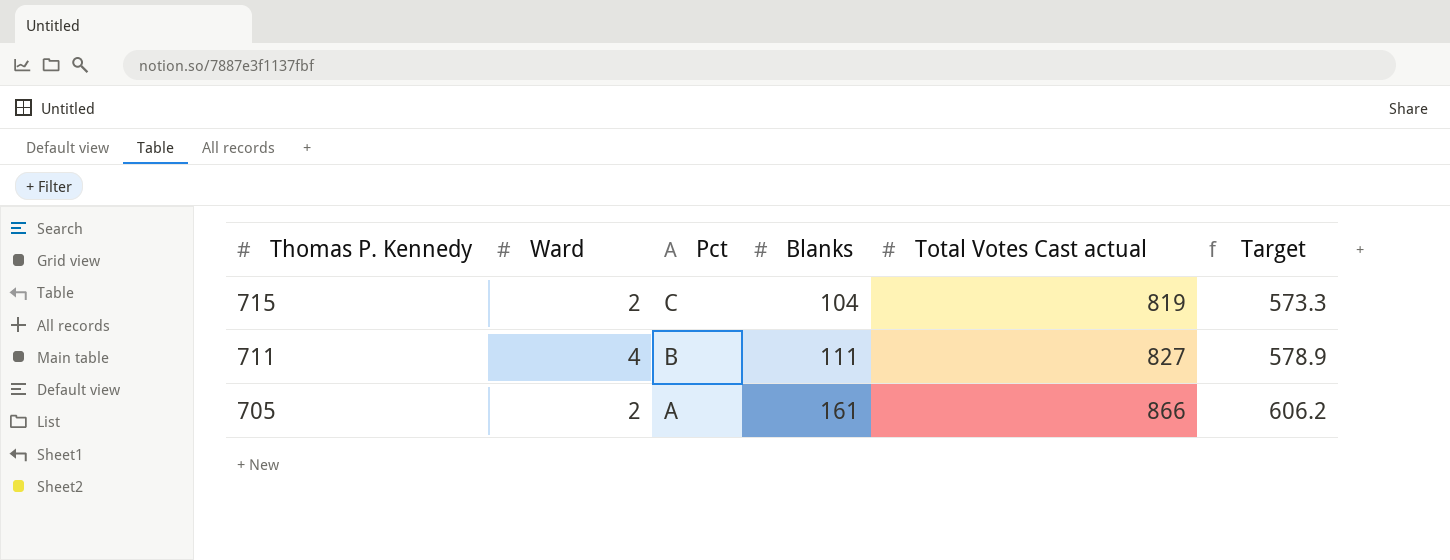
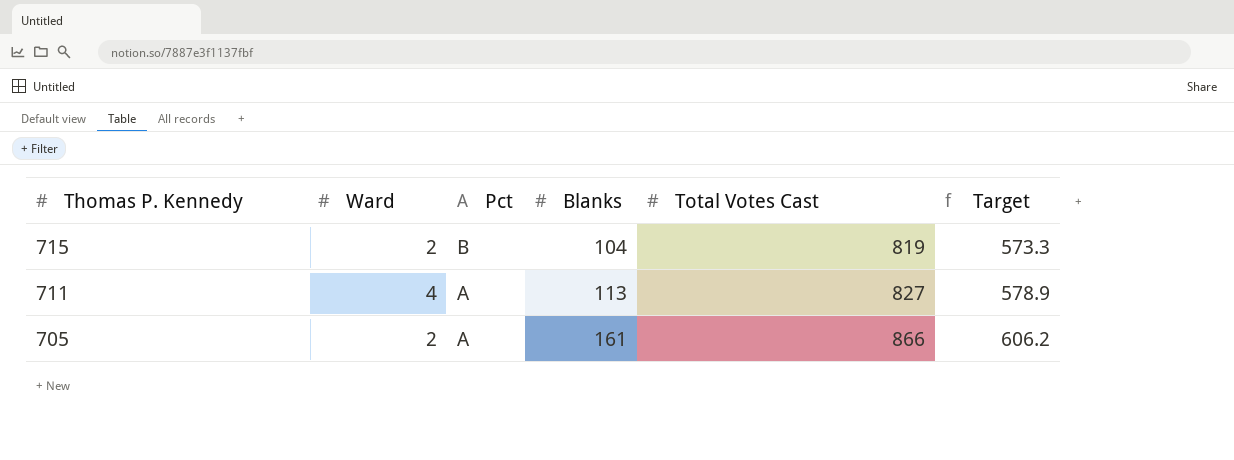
column name: Total Votes Cast actual -> Total Votes Cast
715 | Pct: C -> B
711 | Pct: B -> A
711 | Blanks: 111 -> 113

